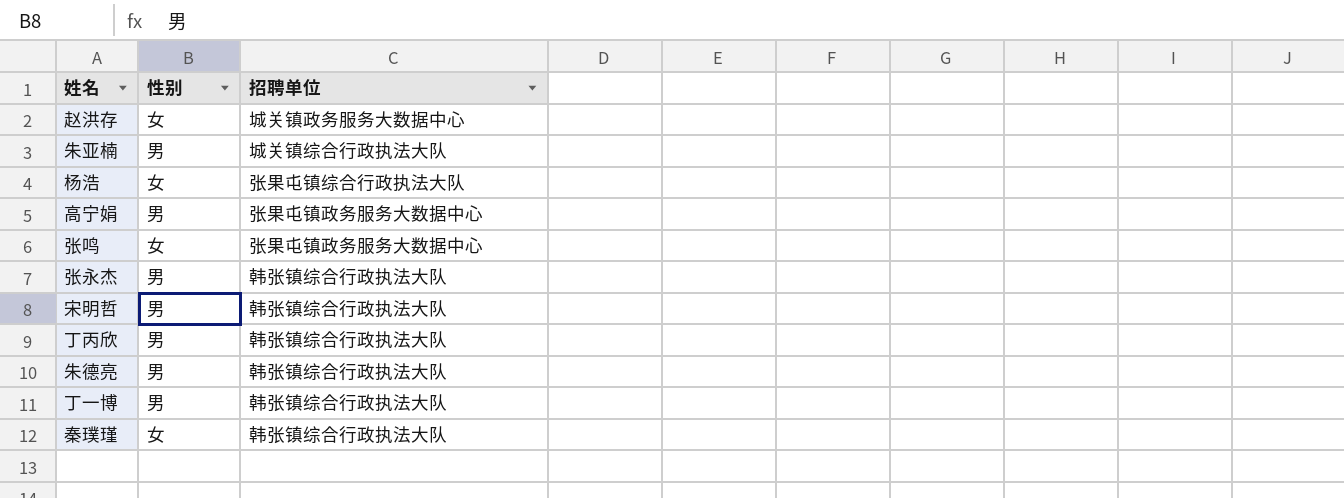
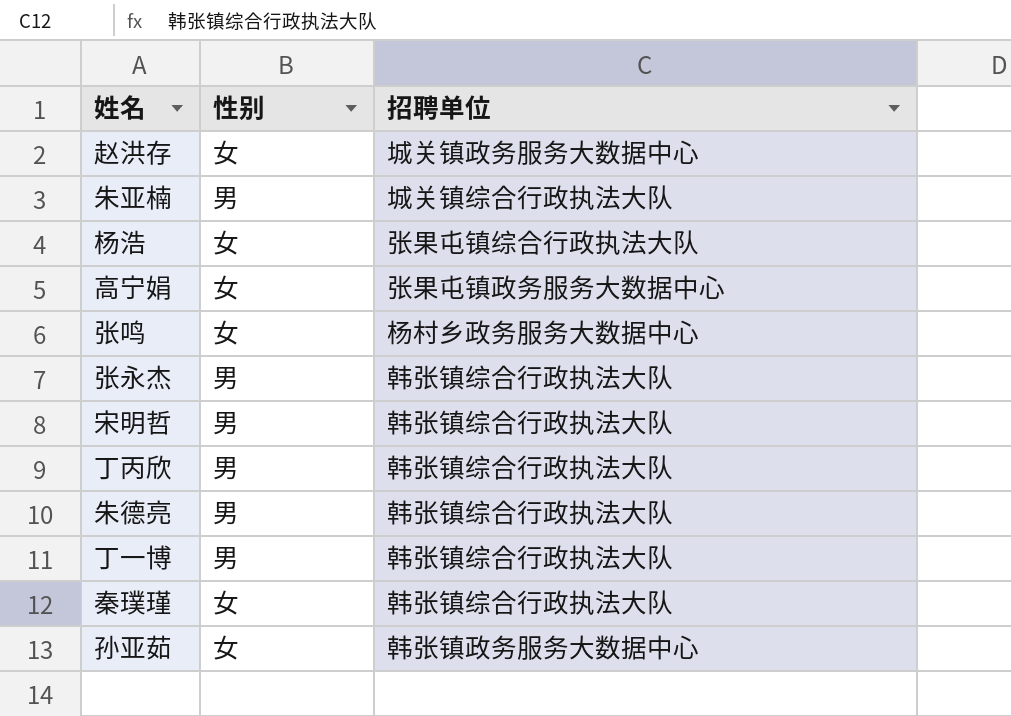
高宁娟 | 性别: 男 -> 女
张鸣 | 招聘单位: 张果屯镇政务服务大数据中心 -> 杨村乡政务服务大数据中心
row 孙亚茹: none -> 女 | 韩张镇政务服务大数据中心

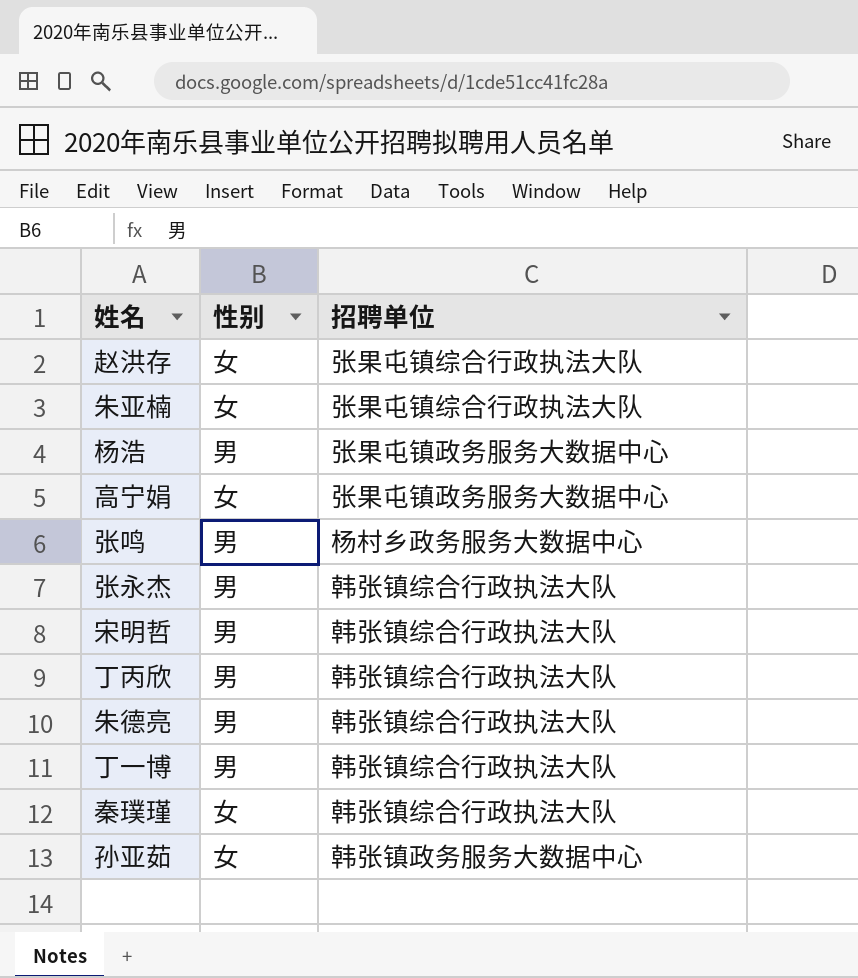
赵洪存 | 招聘单位: 城关镇政务服务大数据中心 -> 张果屯镇综合行政执法大队
朱亚楠 | 性别: 男 -> 女
朱亚楠 | 招聘单位: 城关镇综合行政执法大队 -> 张果屯镇综合行政执法大队
杨浩 | 性别: 女 -> 男
杨浩 | 招聘单位: 张果屯镇综合行政执法大队 -> 张果屯镇政务服务大数据中心
张鸣 | 性别: 女 -> 男

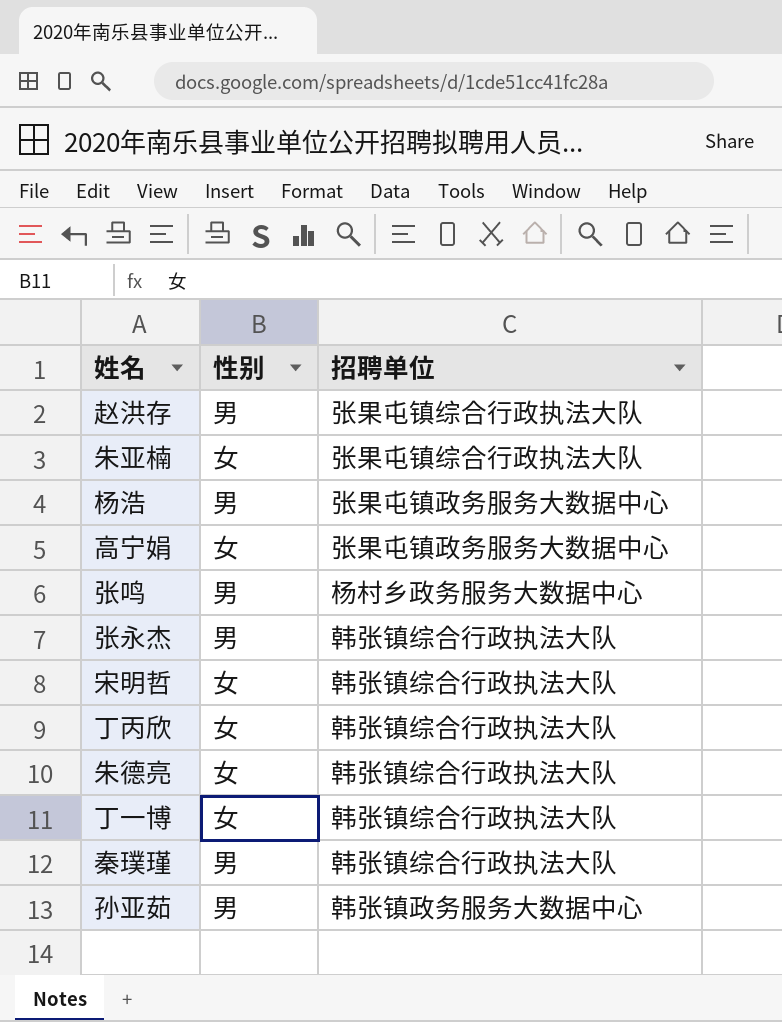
赵洪存 | 性别: 女 -> 男
宋明哲 | 性别: 男 -> 女
丁丙欣 | 性别: 男 -> 女
朱德亮 | 性别: 男 -> 女
丁一博 | 性别: 男 -> 女
秦璞瑾 | 性别: 女 -> 男
孙亚茹 | 性别: 女 -> 男

